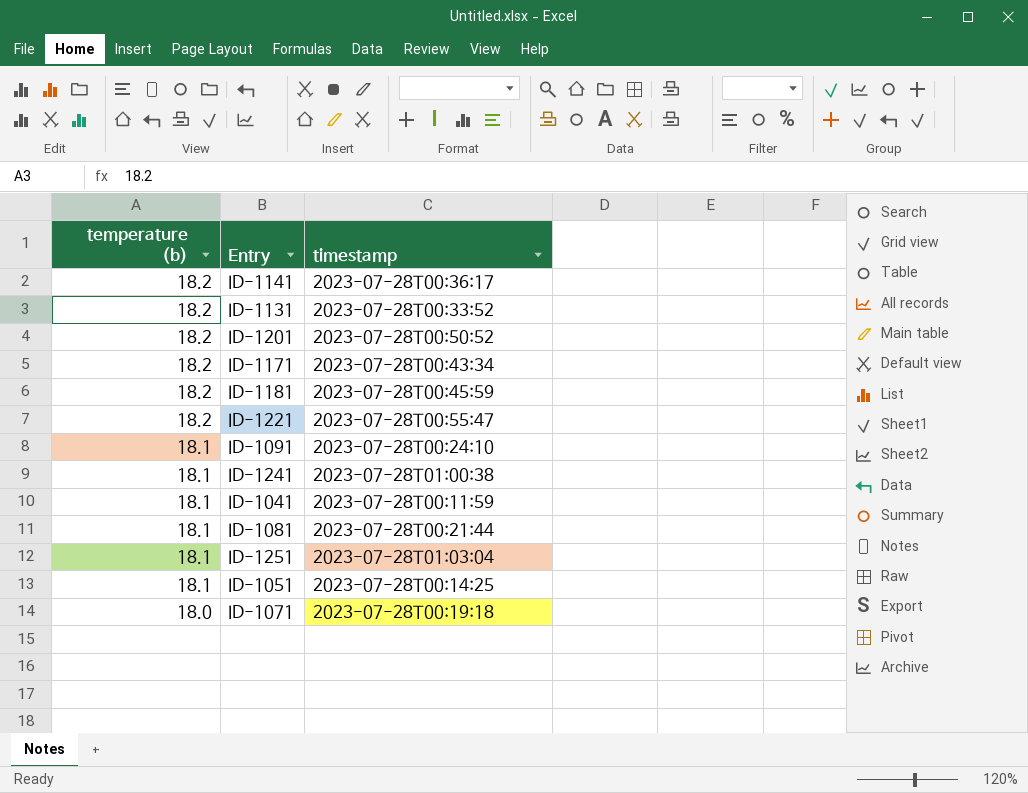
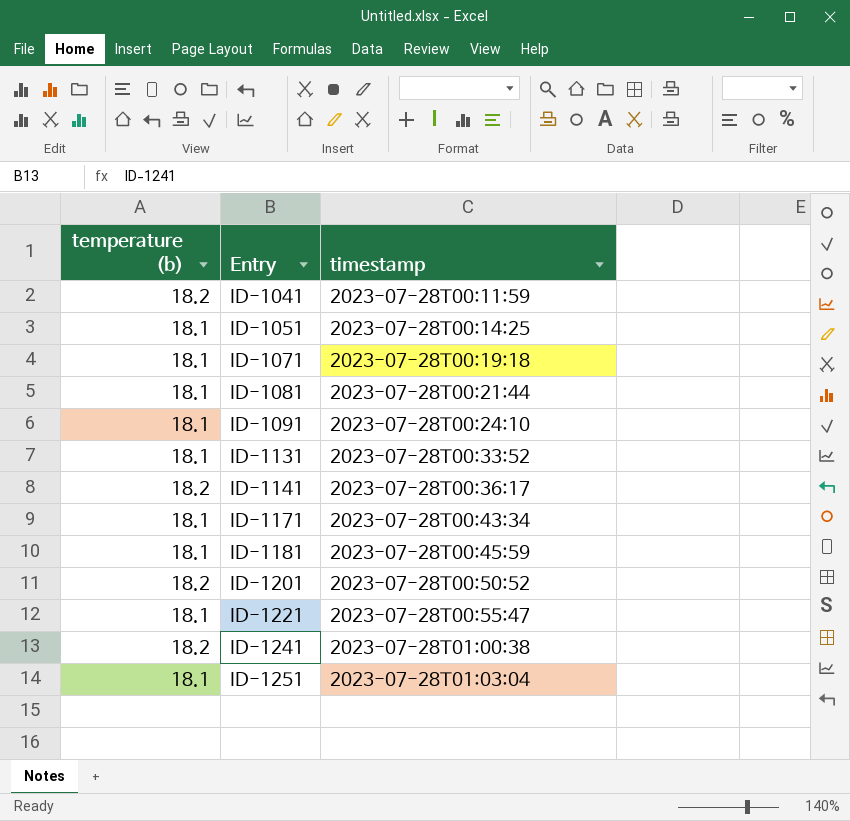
row order: temperature (b) descending -> Entry ascending
ID-1041 | temperature (b): 18.1 -> 18.2
ID-1071 | temperature (b): 18.0 -> 18.1
ID-1131 | temperature (b): 18.2 -> 18.1
ID-1171 | temperature (b): 18.2 -> 18.1
ID-1181 | temperature (b): 18.2 -> 18.1
ID-1221 | temperature (b): 18.2 -> 18.1
ID-1241 | temperature (b): 18.1 -> 18.2

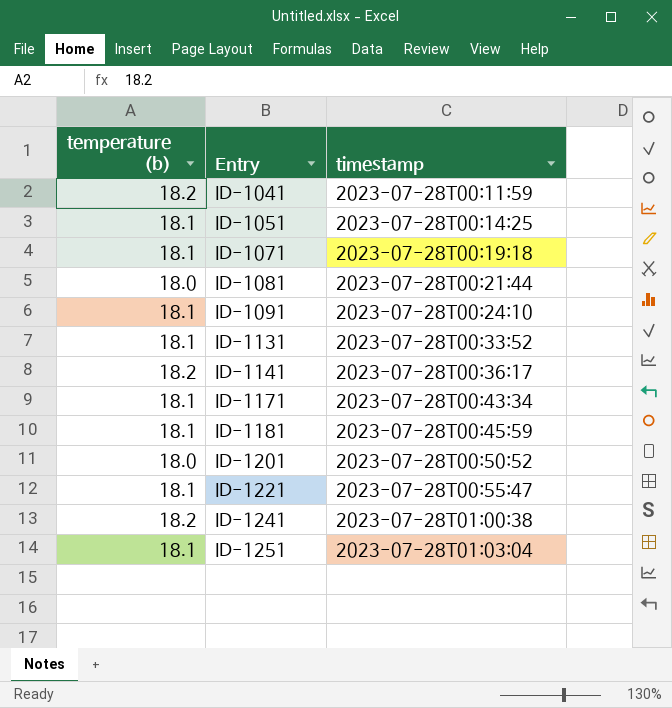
ID-1081 | temperature (b): 18.1 -> 18.0
ID-1201 | temperature (b): 18.2 -> 18.0

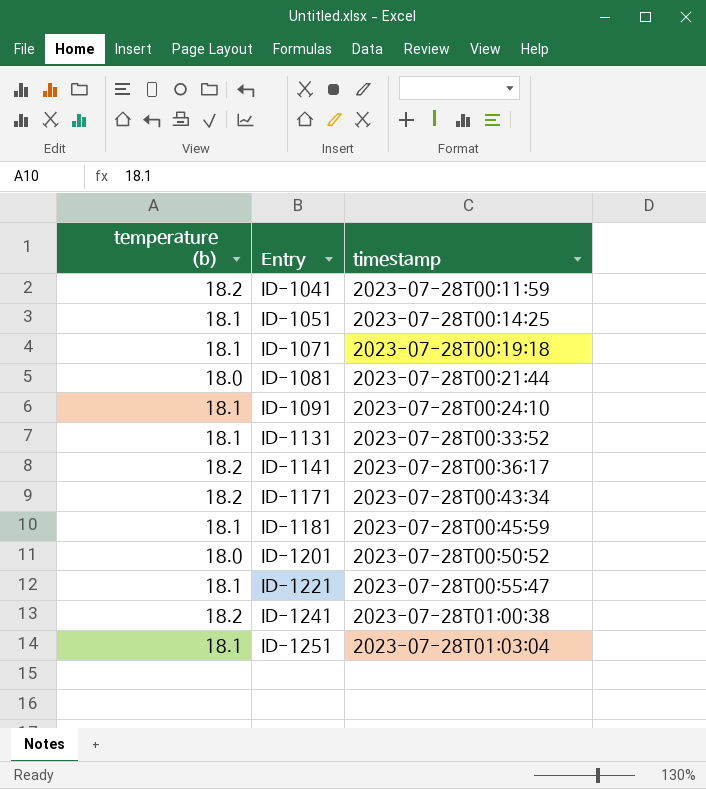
ID-1171 | temperature (b): 18.1 -> 18.2

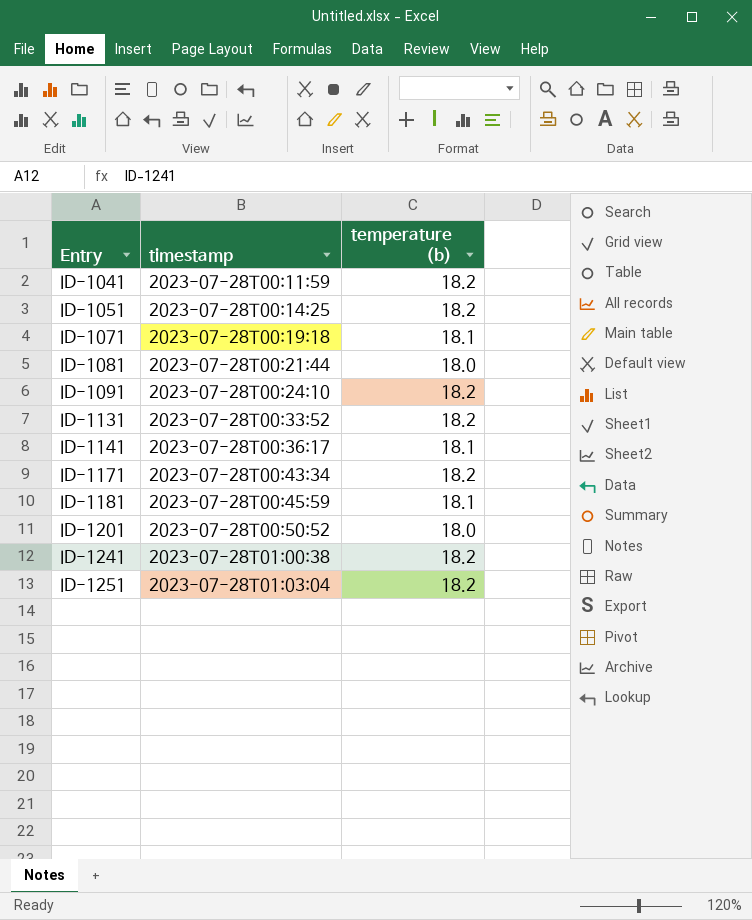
column temperature (b) | position: 1 -> 3
row ID-1221: 18.1 | 2023-07-28T00:55:47 -> none
ID-1051 | temperature (b): 18.1 -> 18.2
ID-1091 | temperature (b): 18.1 -> 18.2
ID-1131 | temperature (b): 18.1 -> 18.2
ID-1141 | temperature (b): 18.2 -> 18.1
ID-1251 | temperature (b): 18.1 -> 18.2

